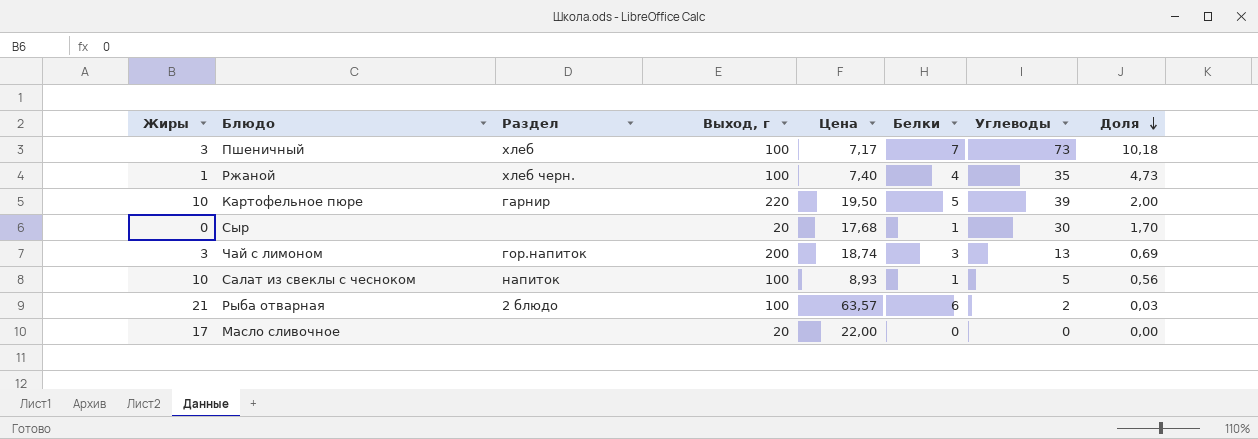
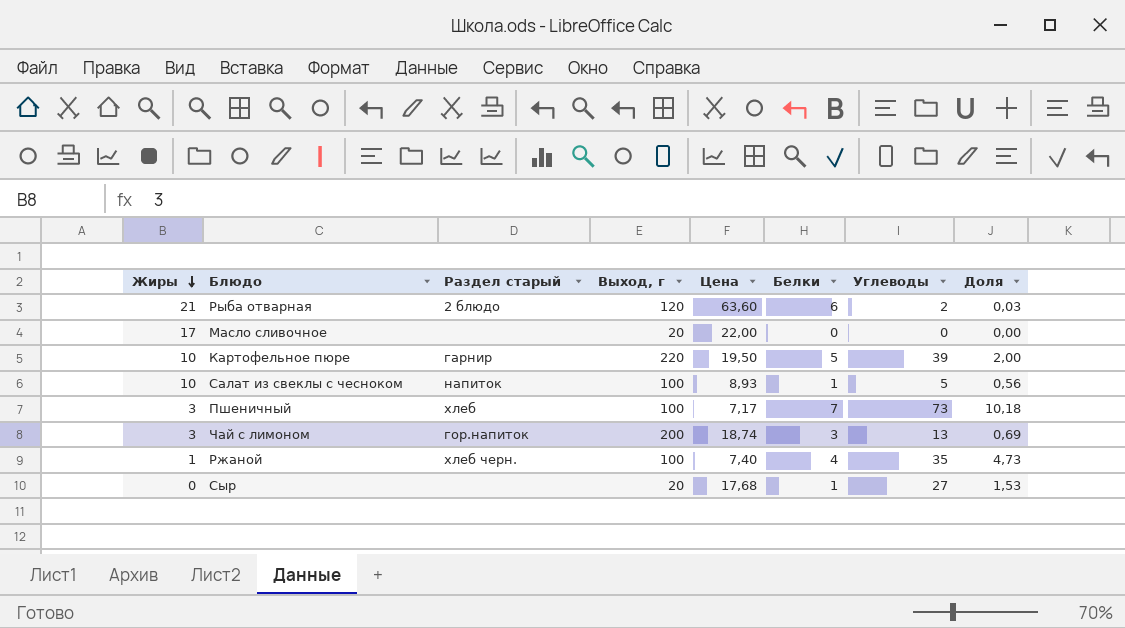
row order: Доля descending -> Жиры descending
column name: Раздел -> Раздел старый
Рыба отварная | Выход, г: 100 -> 120
Рыба отварная | Цена: 63,57 -> 63,60
Сыр | Углеводы: 30 -> 27
Сыр | Доля: 1,70 -> 1,53

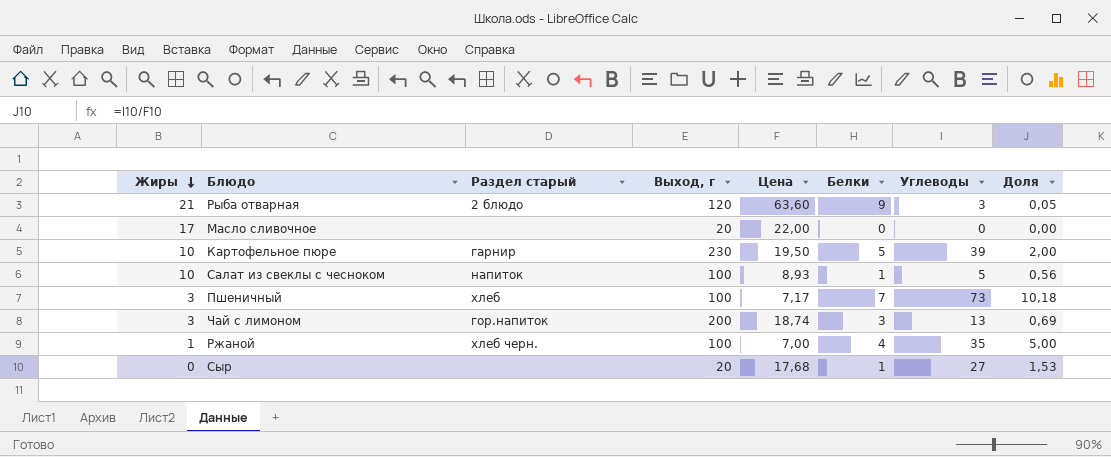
Рыба отварная | Белки: 6 -> 9
Рыба отварная | Углеводы: 2 -> 3
Рыба отварная | Доля: 0,03 -> 0,05
Картофельное пюре | Выход, г: 220 -> 230
Ржаной | Цена: 7,40 -> 7,00
Ржаной | Доля: 4,73 -> 5,00

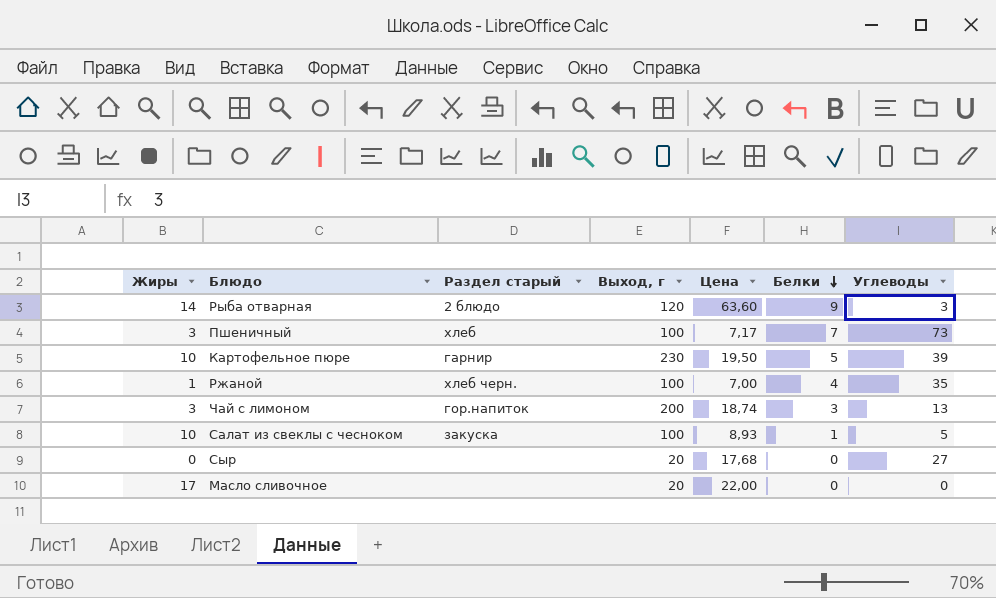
row order: Жиры descending -> Белки descending
column Доля | formula: [Углеводы] / [Цена] -> none
Рыба отварная | Жиры: 21 -> 14
Салат из свеклы с чесноком | Раздел старый: напиток -> закуска
Сыр | Белки: 1 -> 0

